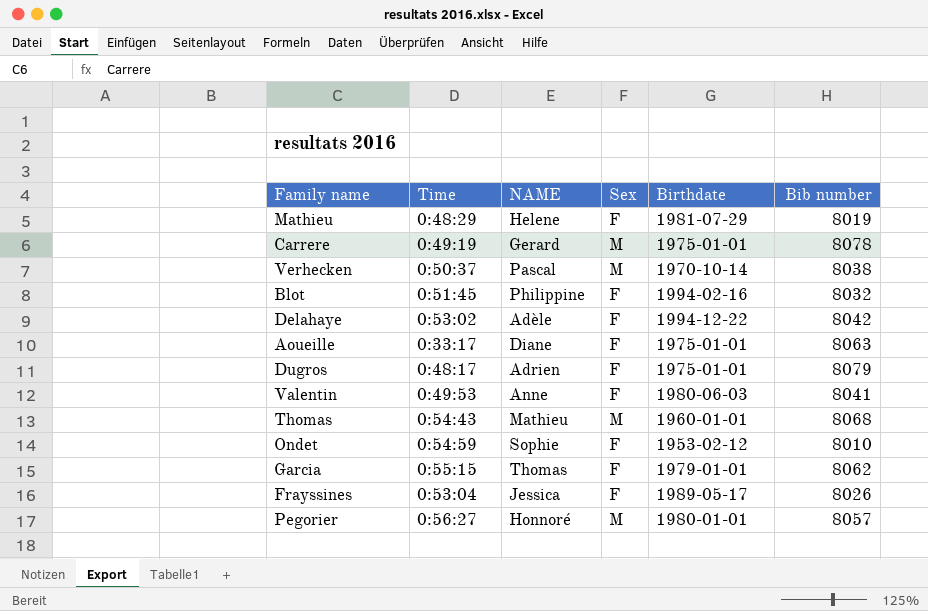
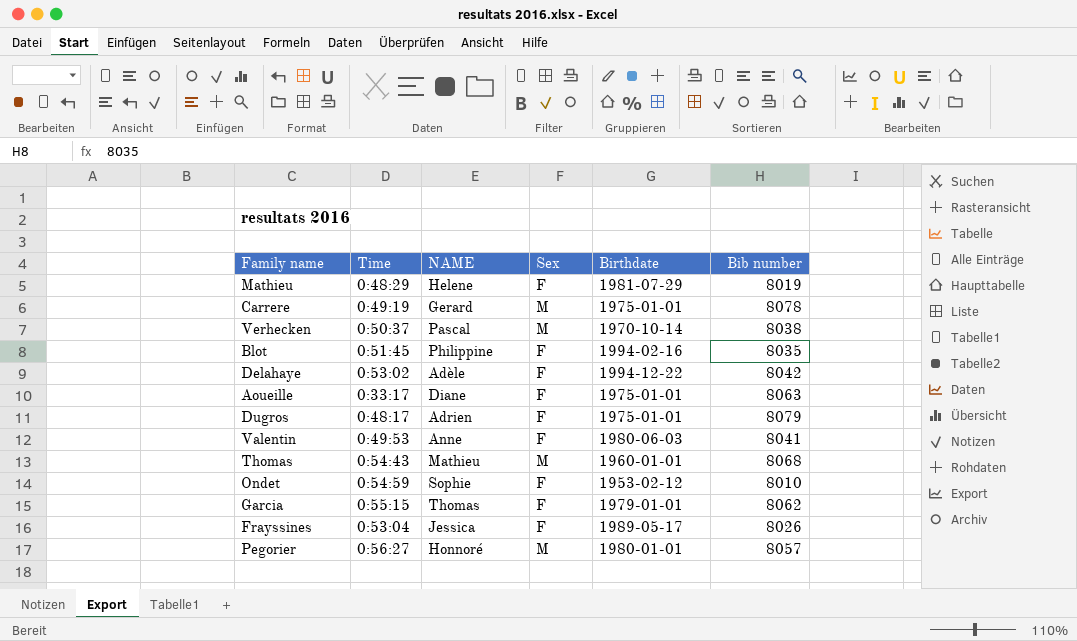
Blot | Bib number: 8032 -> 8035

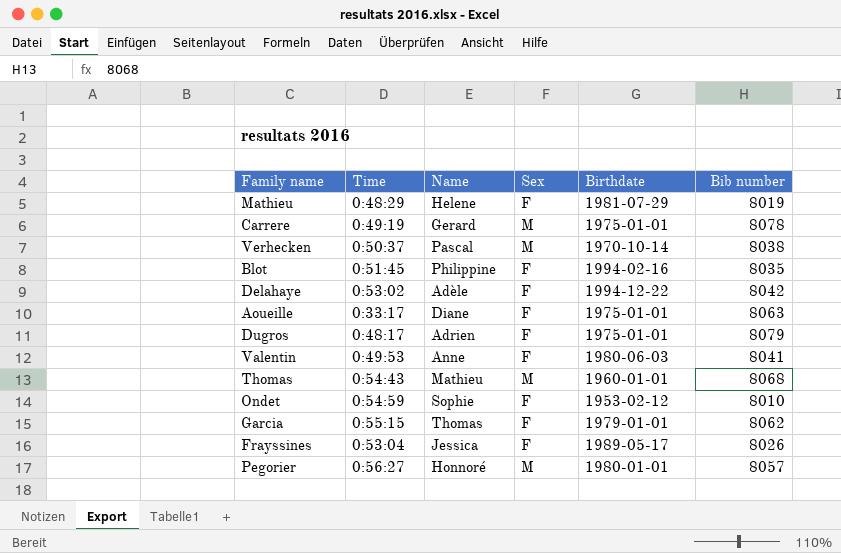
column name: NAME -> Name

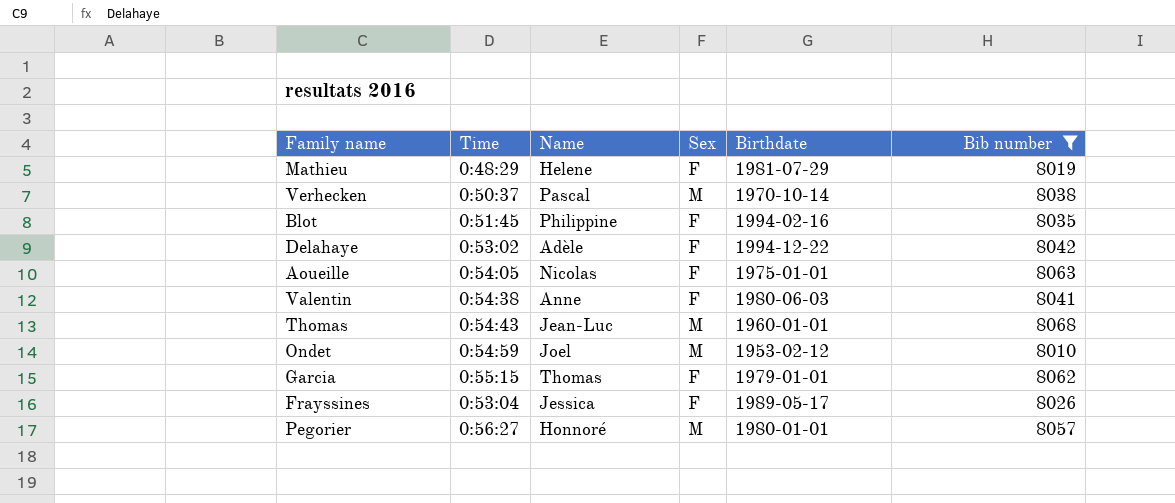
filter: none -> Bib number <= 8068
Aoueille | Time: 0:33:17 -> 0:54:05
Aoueille | Name: Diane -> Nicolas
Valentin | Time: 0:49:53 -> 0:54:38
Thomas | Name: Mathieu -> Jean-Luc
Ondet | Name: Sophie -> Joel
Ondet | Sex: F -> M

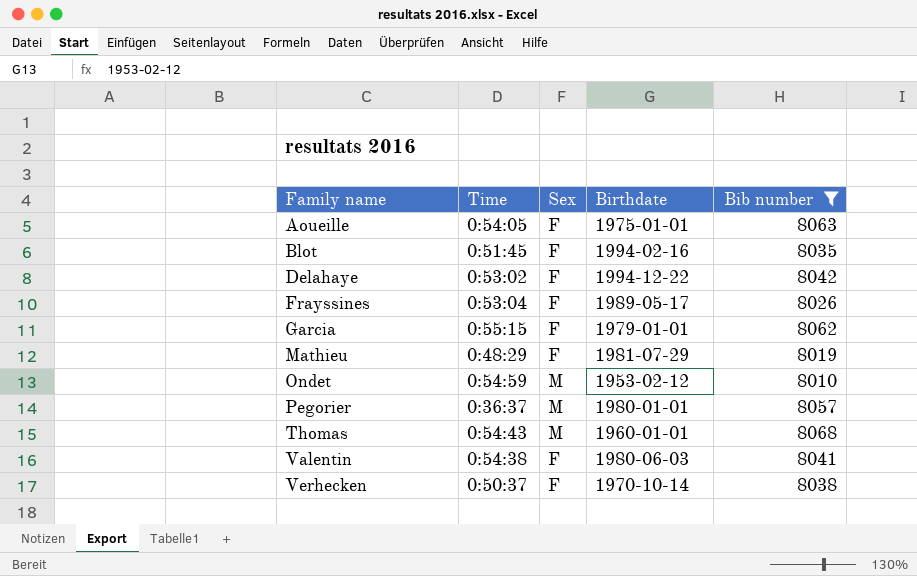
row order: none -> Family name ascending
column Name | position: 3 -> none
Pegorier | Time: 0:56:27 -> 0:36:37
Verhecken | Sex: M -> F

